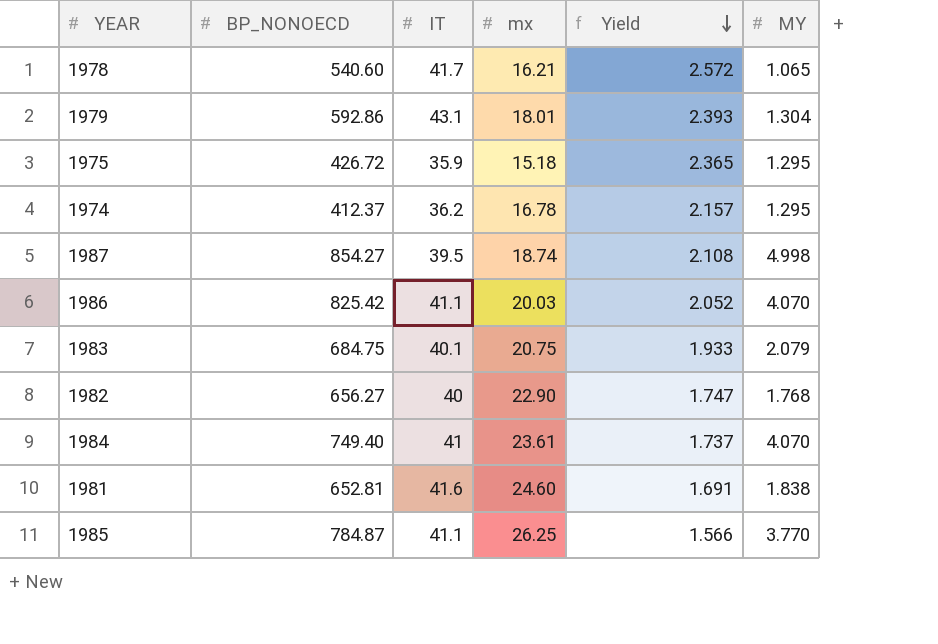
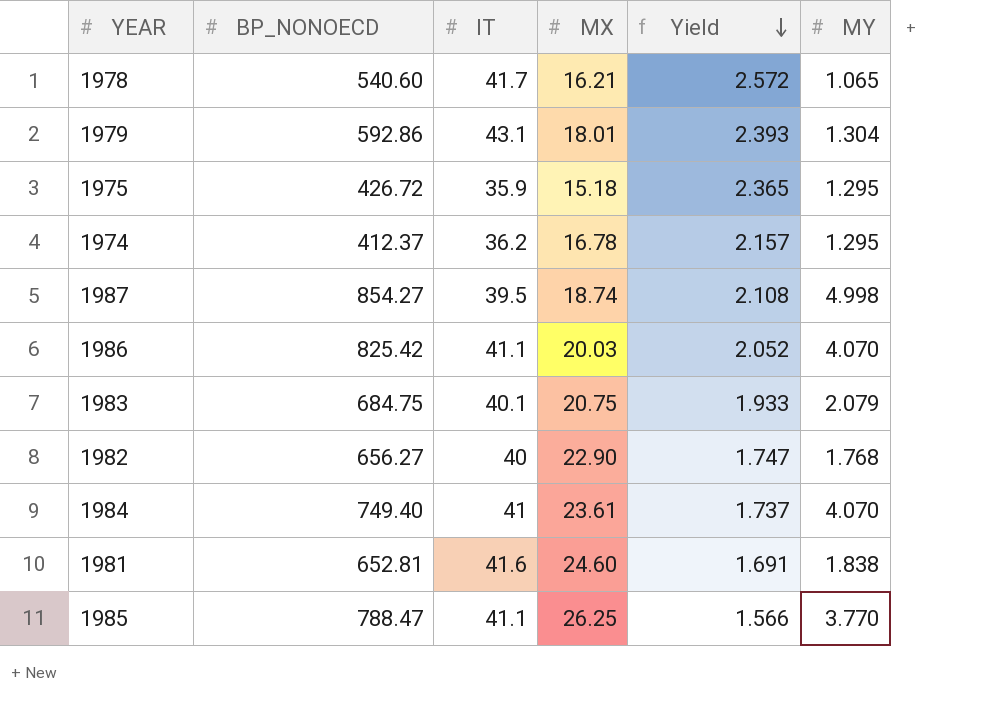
column name: mx -> MX
1985 | BP_NONOECD: 784.87 -> 788.47

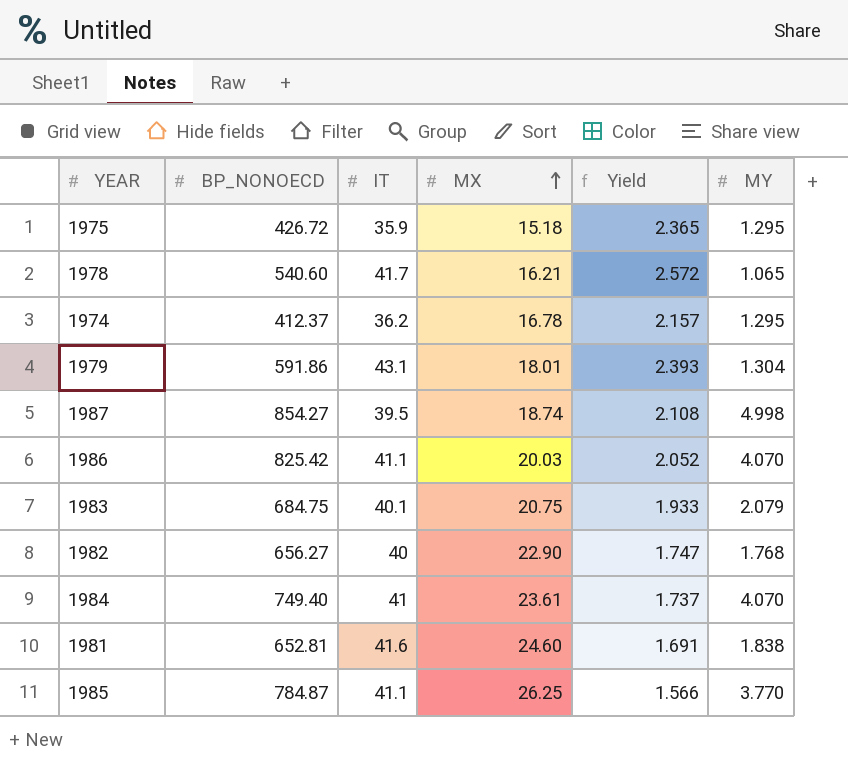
row order: Yield descending -> MX ascending
1979 | BP_NONOECD: 592.86 -> 591.86
1985 | BP_NONOECD: 788.47 -> 784.87

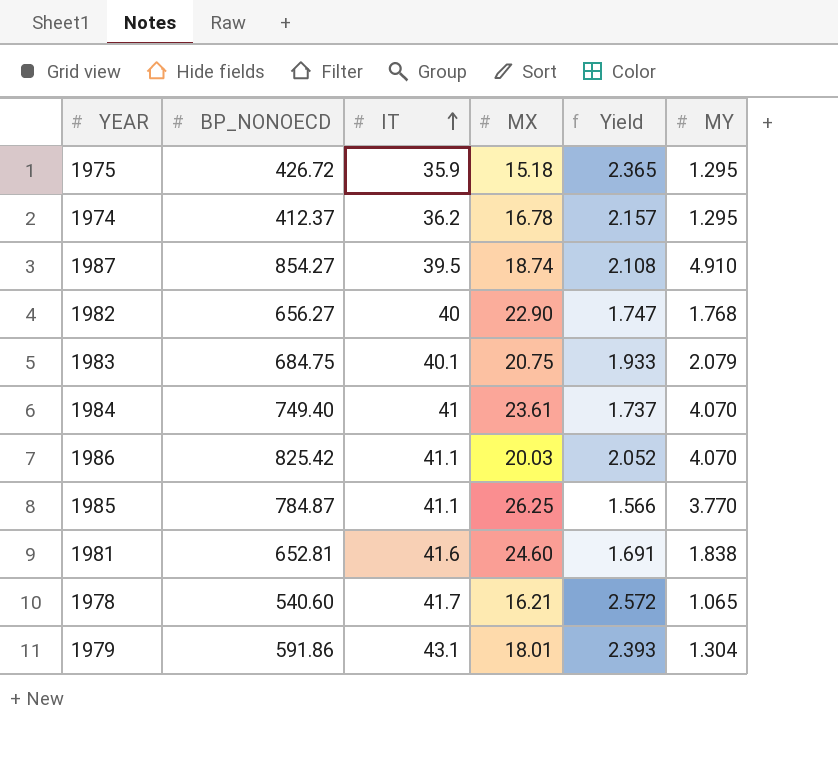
row order: MX ascending -> IT ascending
1987 | MY: 4.998 -> 4.910

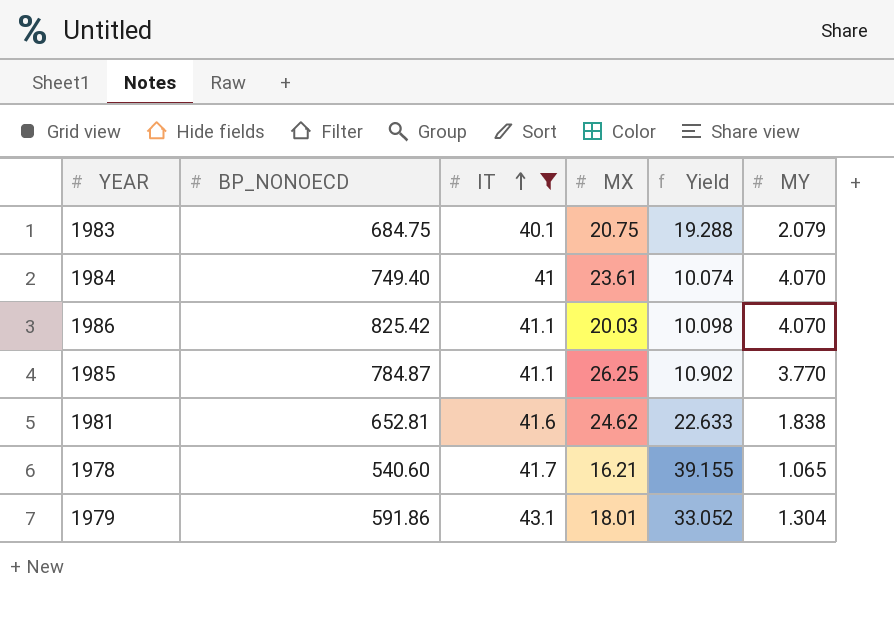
filter: none -> IT >= 40.1
column Yield | formula: [IT] / [MX] -> [IT] / [MY]
1981 | MX: 24.60 -> 24.62

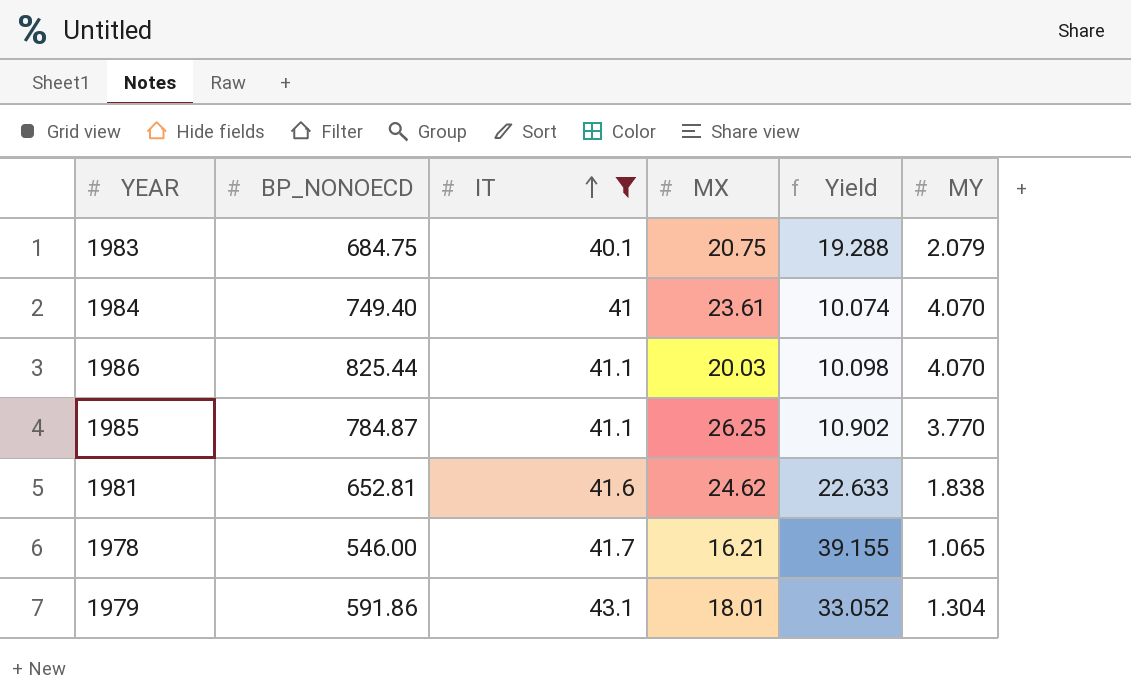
1986 | BP_NONOECD: 825.42 -> 825.44
1978 | BP_NONOECD: 540.60 -> 546.00

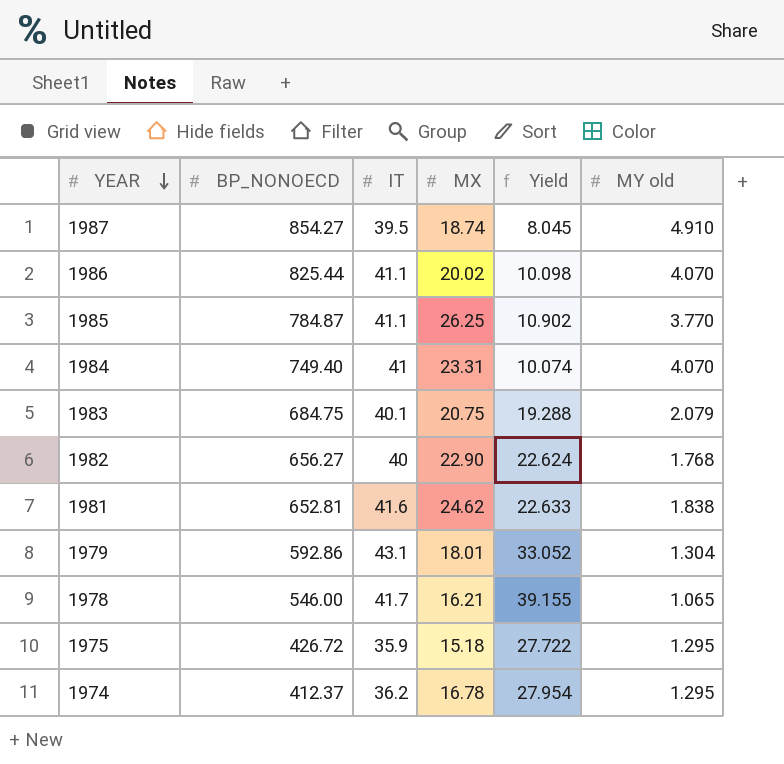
filter: IT >= 40.1 -> none
row order: IT ascending -> YEAR descending
column name: MY -> MY old
1986 | MX: 20.03 -> 20.02
1984 | MX: 23.61 -> 23.31
1979 | BP_NONOECD: 591.86 -> 592.86

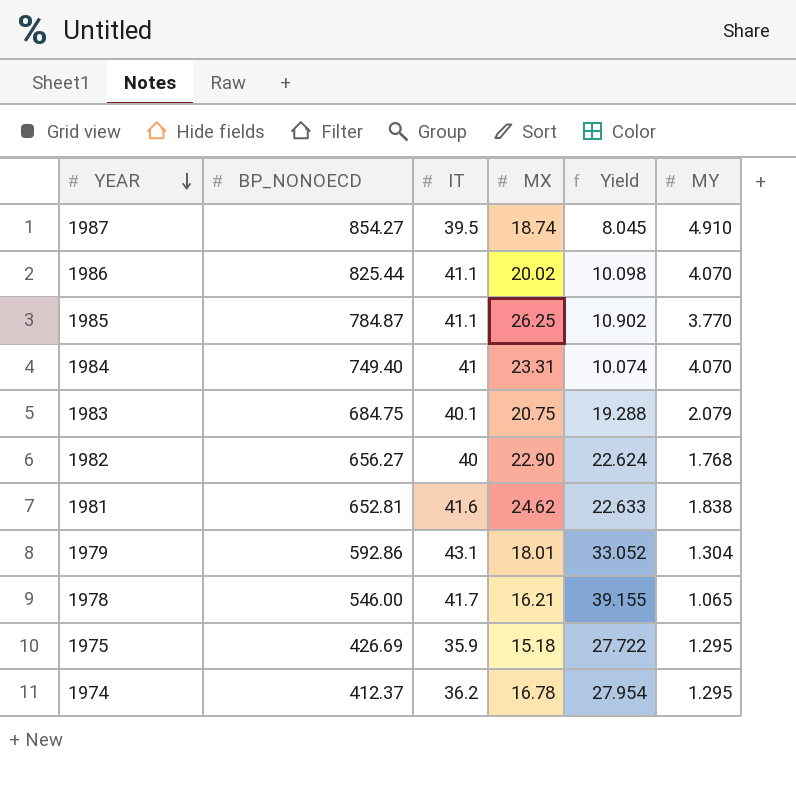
column name: MY old -> MY
1975 | BP_NONOECD: 426.72 -> 426.69

